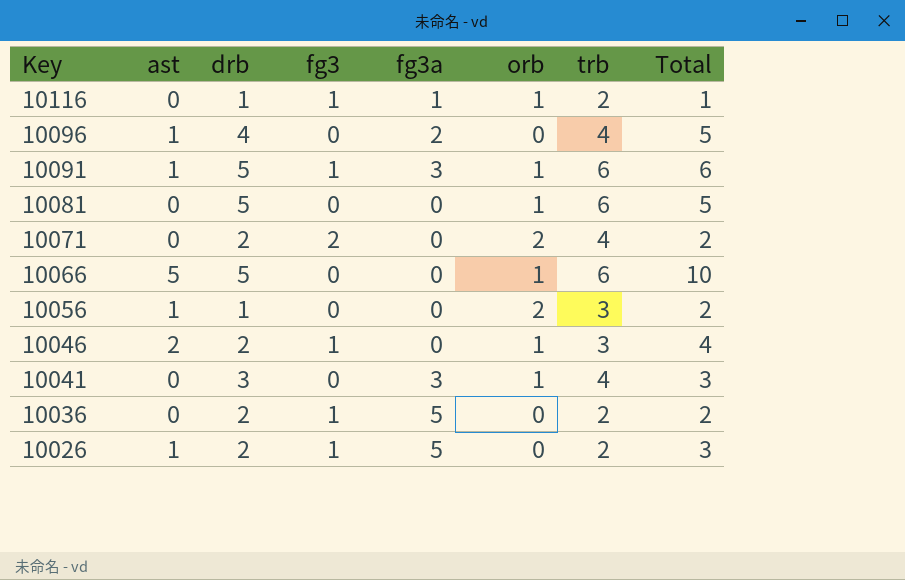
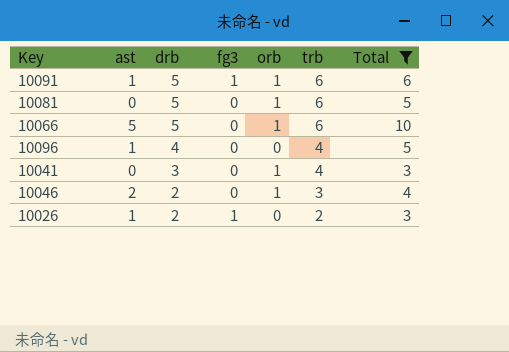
filter: none -> Total >= 3
row order: Key descending -> drb descending
column fg3a | position: 5 -> none
10046 | fg3: 1 -> 0

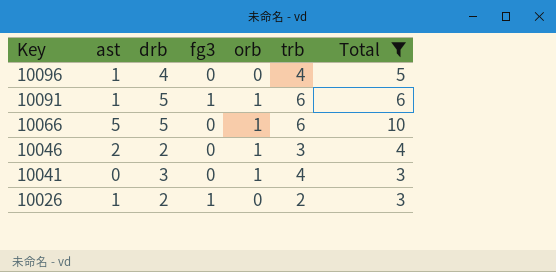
row order: drb descending -> Key descending
row 10081: 0 | 5 | 0 | 1 | 6 | 5 -> none

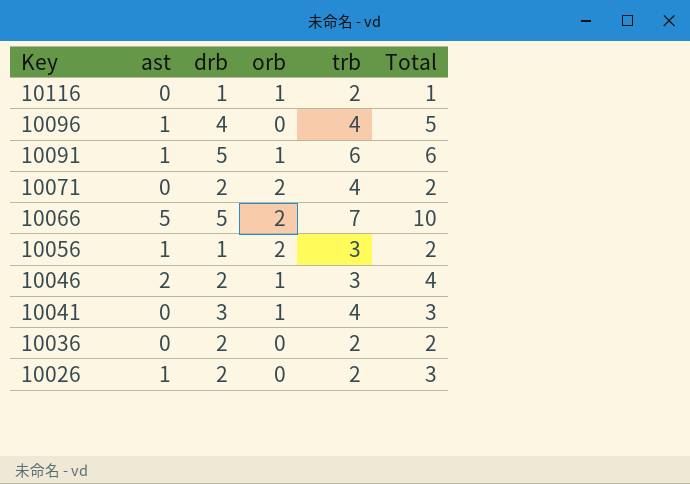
filter: Total >= 3 -> none
column fg3 | position: 4 -> none
10066 | orb: 1 -> 2
10066 | trb: 6 -> 7

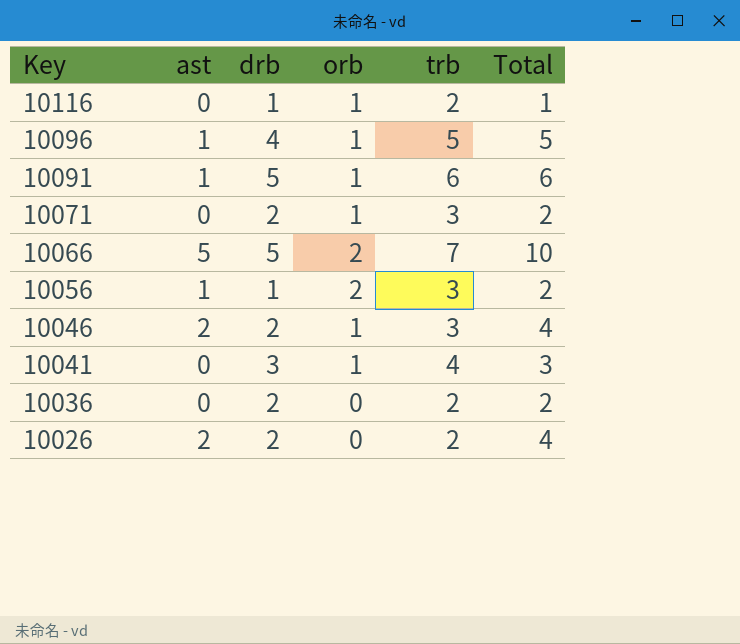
10096 | orb: 0 -> 1
10096 | trb: 4 -> 5
10071 | orb: 2 -> 1
10071 | trb: 4 -> 3
10026 | ast: 1 -> 2
10026 | Total: 3 -> 4

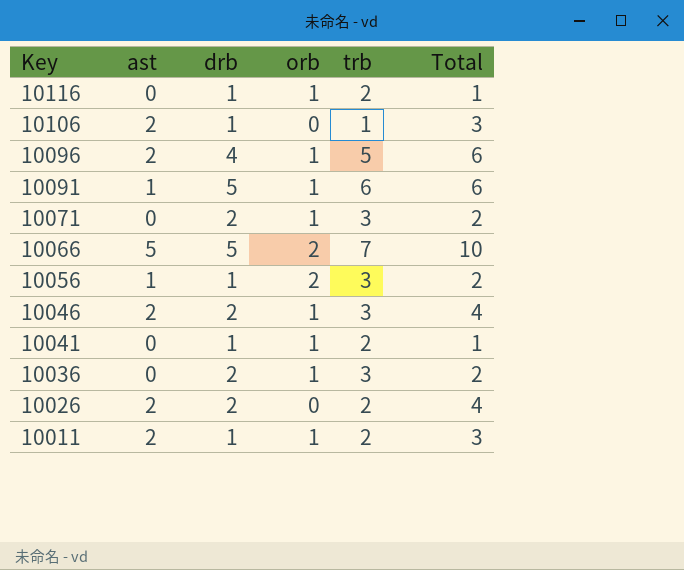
row 10106: none -> 2 | 1 | 0 | 1 | 3
10096 | ast: 1 -> 2
10096 | Total: 5 -> 6
10041 | drb: 3 -> 1
10041 | trb: 4 -> 2
10041 | Total: 3 -> 1
10036 | orb: 0 -> 1
10036 | trb: 2 -> 3
row 10011: none -> 2 | 1 | 1 | 2 | 3

